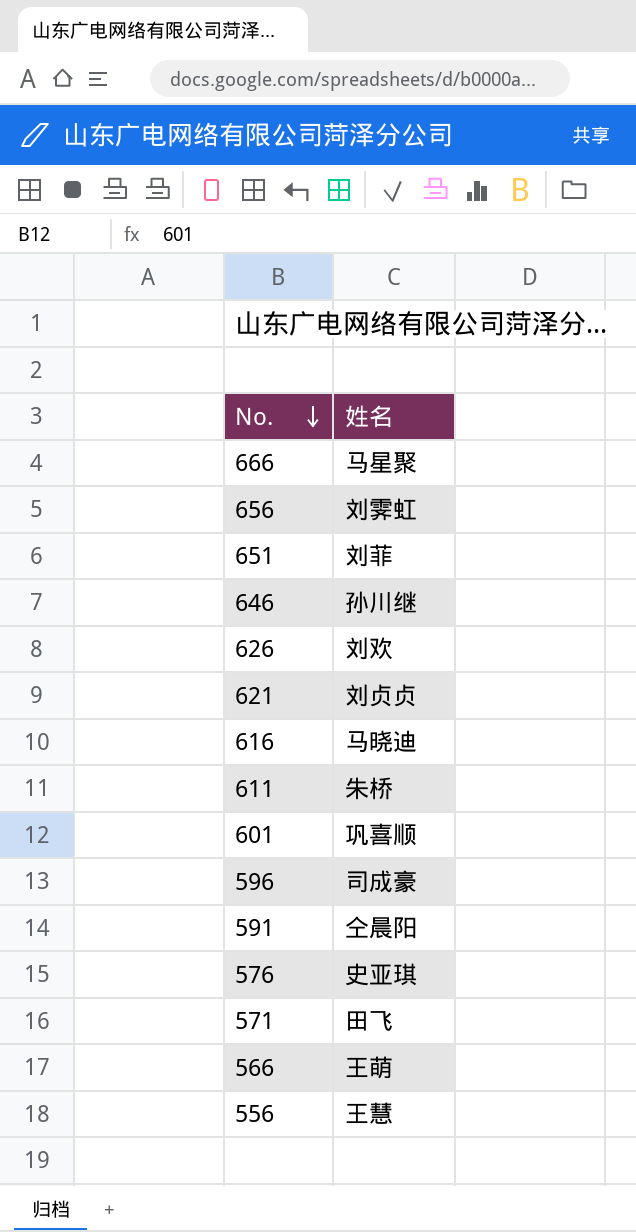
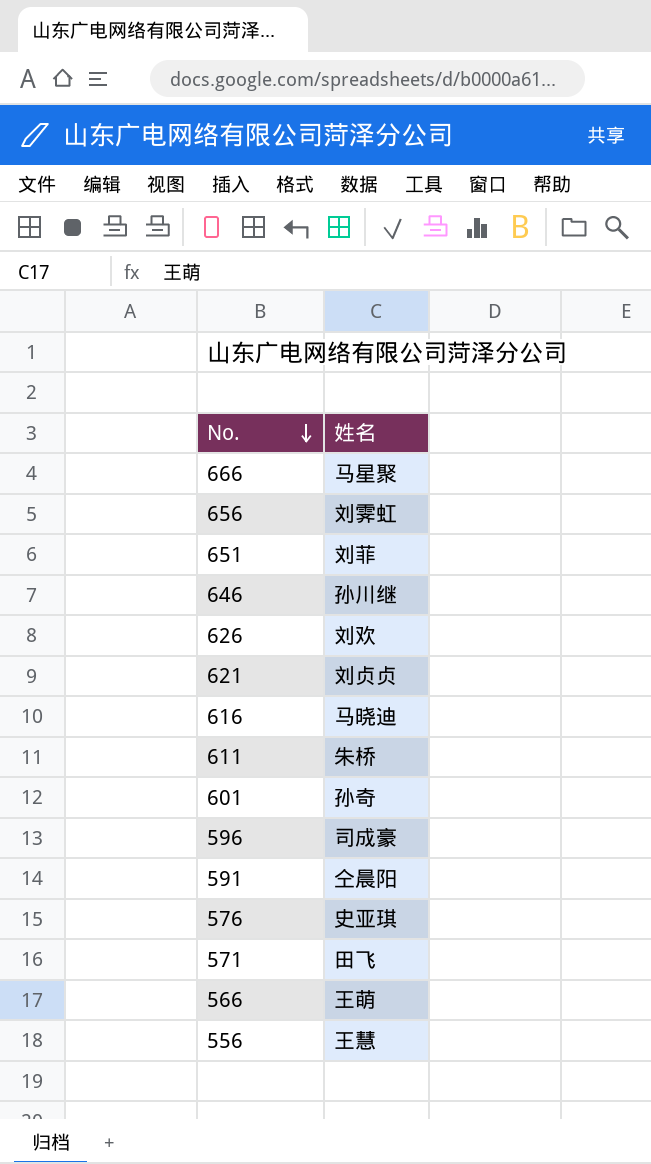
601 | 姓名: 巩喜顺 -> 孙奇

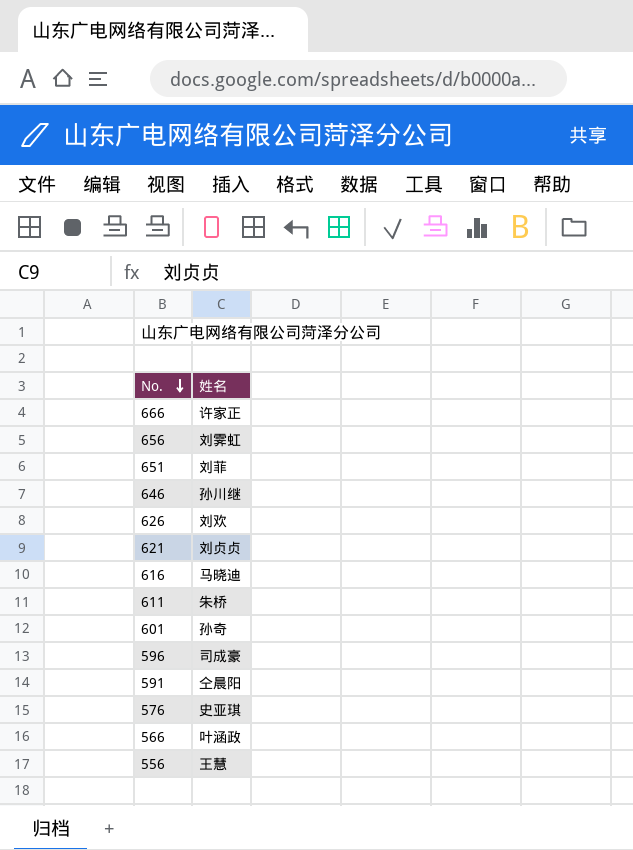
row 571: 田飞 -> none
666 | 姓名: 马星聚 -> 许家正
566 | 姓名: 王萌 -> 叶涵政

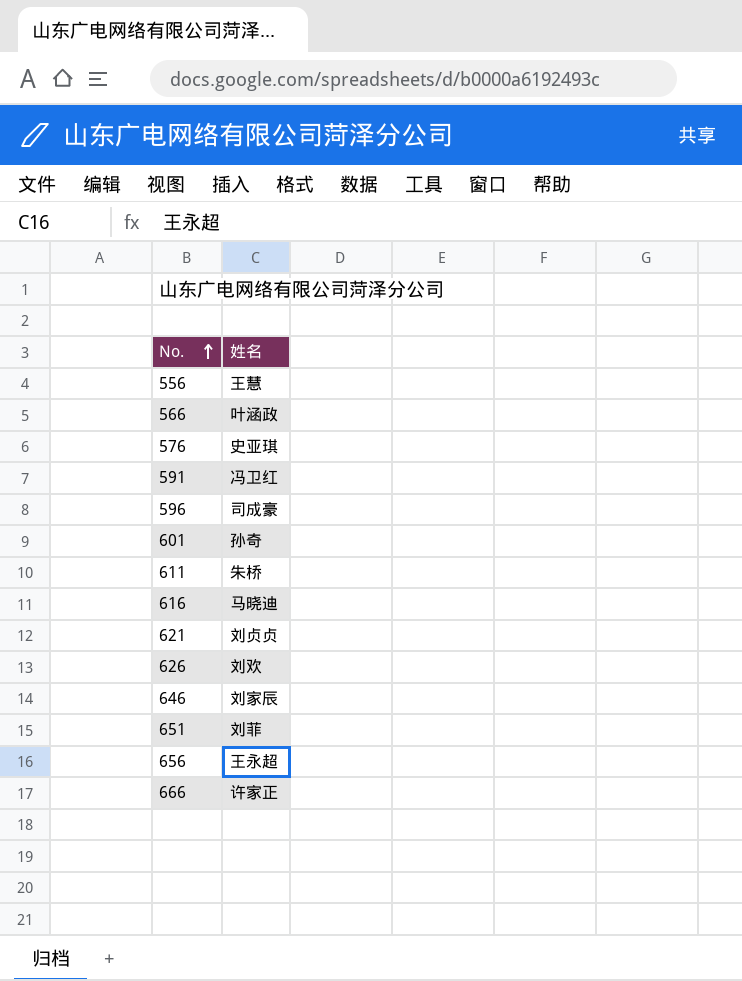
row order: No. descending -> No. ascending
591 | 姓名: 仝晨阳 -> 冯卫红
646 | 姓名: 孙川继 -> 刘家辰
656 | 姓名: 刘霁虹 -> 王永超

